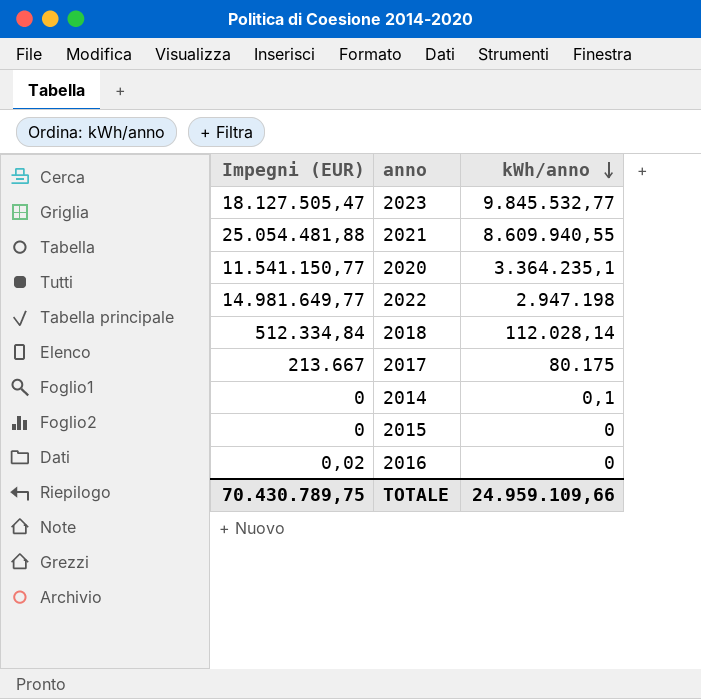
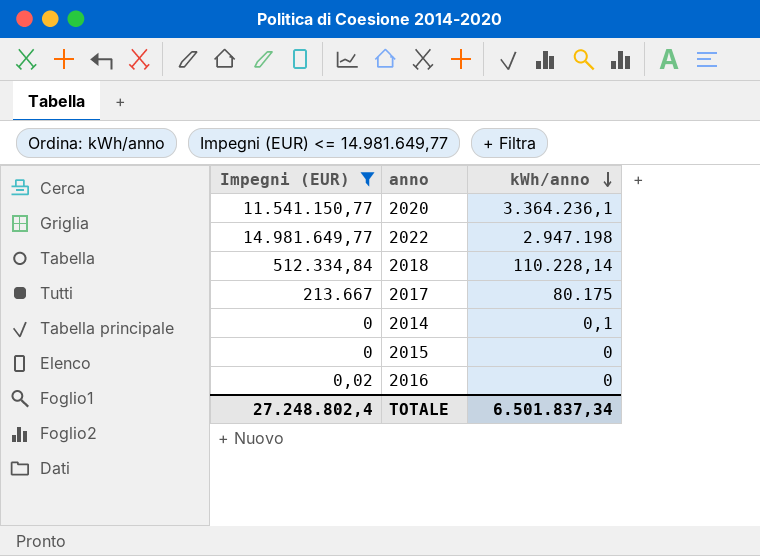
filter: none -> Impegni (EUR) <= 14.981.649,77
2020 | kWh/anno: 3.364.235,1 -> 3.364.236,1
2018 | kWh/anno: 112.028,14 -> 110.228,14
TOTALE | Impegni (EUR): 70.430.789,75 -> 27.248.802,4
TOTALE | kWh/anno: 24.959.109,66 -> 6.501.837,34

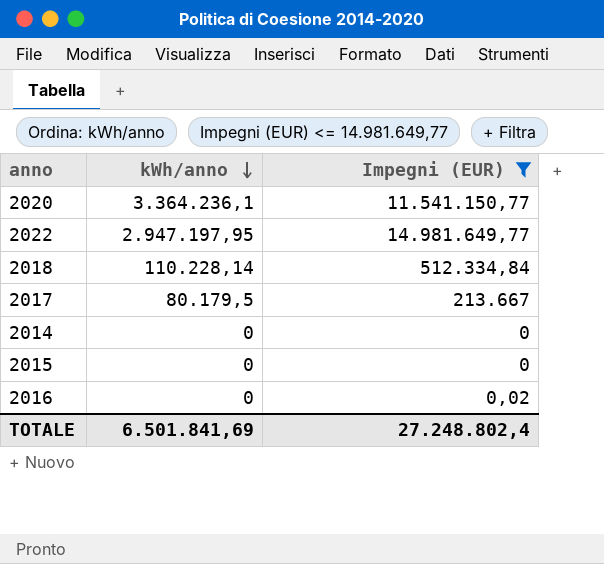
column Impegni (EUR) | position: 1 -> 3
2022 | kWh/anno: 2.947.198 -> 2.947.197,95
2017 | kWh/anno: 80.175 -> 80.179,5
2014 | kWh/anno: 0,1 -> 0
TOTALE | kWh/anno: 6.501.837,34 -> 6.501.841,69

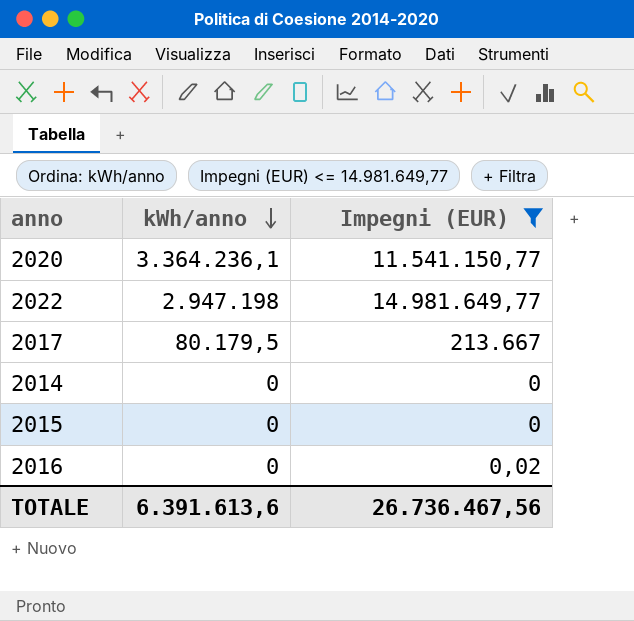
row 2018: 110.228,14 | 512.334,84 -> none
2022 | kWh/anno: 2.947.197,95 -> 2.947.198
TOTALE | kWh/anno: 6.501.841,69 -> 6.391.613,6
TOTALE | Impegni (EUR): 27.248.802,4 -> 26.736.467,56

